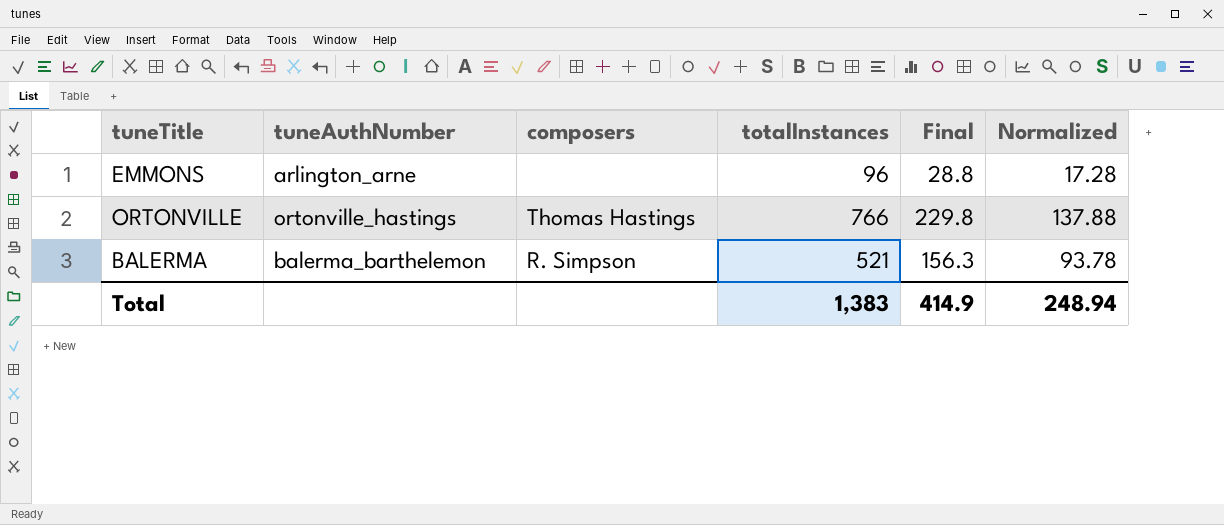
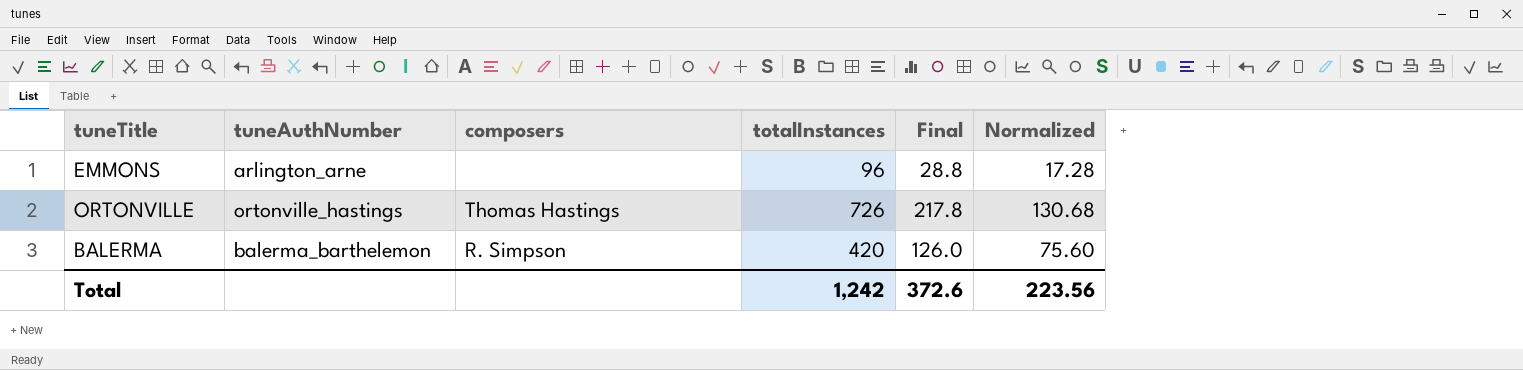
ORTONVILLE | totalInstances: 766 -> 726
ORTONVILLE | Final: 229.8 -> 217.8
ORTONVILLE | Normalized: 137.88 -> 130.68
BALERMA | totalInstances: 521 -> 420
BALERMA | Final: 156.3 -> 126.0
BALERMA | Normalized: 93.78 -> 75.60
Total | totalInstances: 1,383 -> 1,242
Total | Final: 414.9 -> 372.6
Total | Normalized: 248.94 -> 223.56

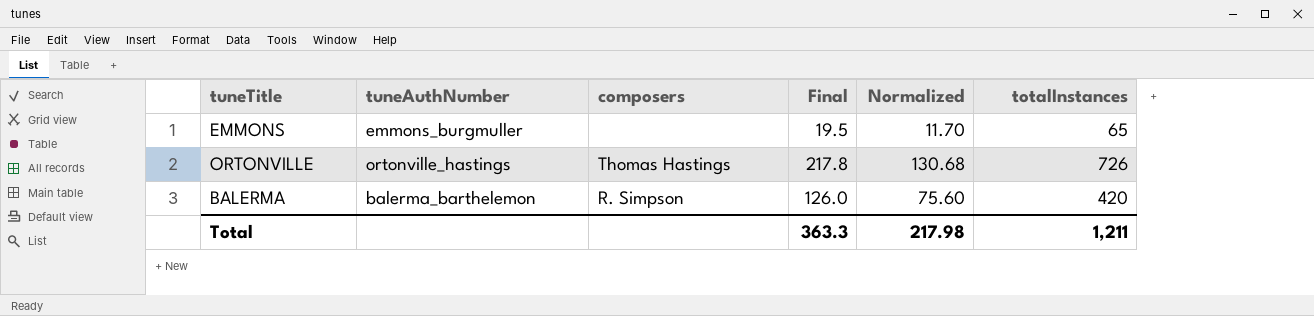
column totalInstances | position: 4 -> 6
EMMONS | tuneAuthNumber: arlington_arne -> emmons_burgmuller
EMMONS | Final: 28.8 -> 19.5
EMMONS | Normalized: 17.28 -> 11.70
EMMONS | totalInstances: 96 -> 65
Total | Final: 372.6 -> 363.3
Total | Normalized: 223.56 -> 217.98
Total | totalInstances: 1,242 -> 1,211

